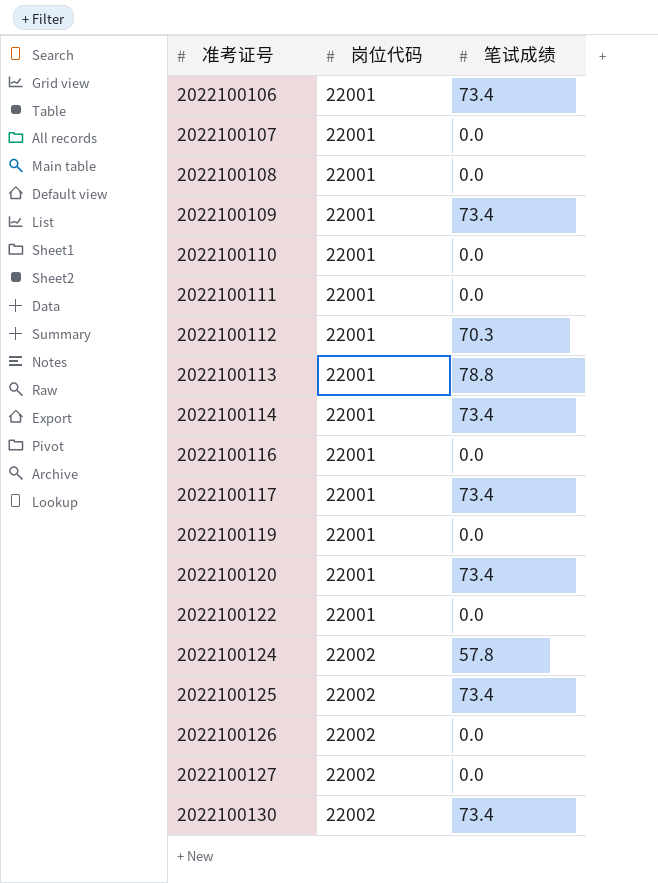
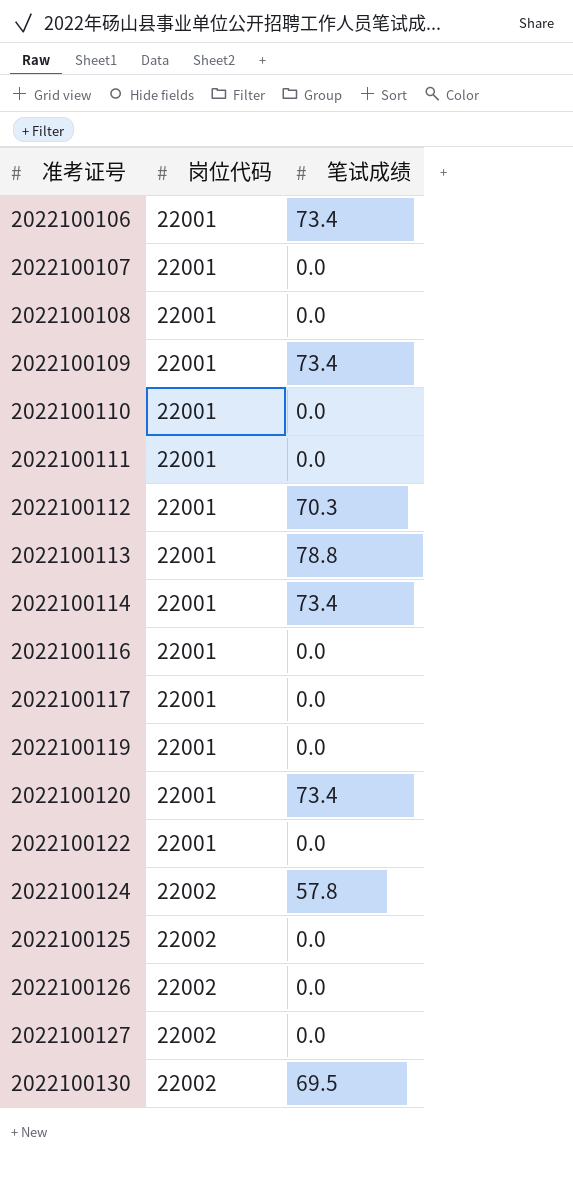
2022100117 | 笔试成绩: 73.4 -> 0.0
2022100125 | 笔试成绩: 73.4 -> 0.0
2022100130 | 笔试成绩: 73.4 -> 69.5

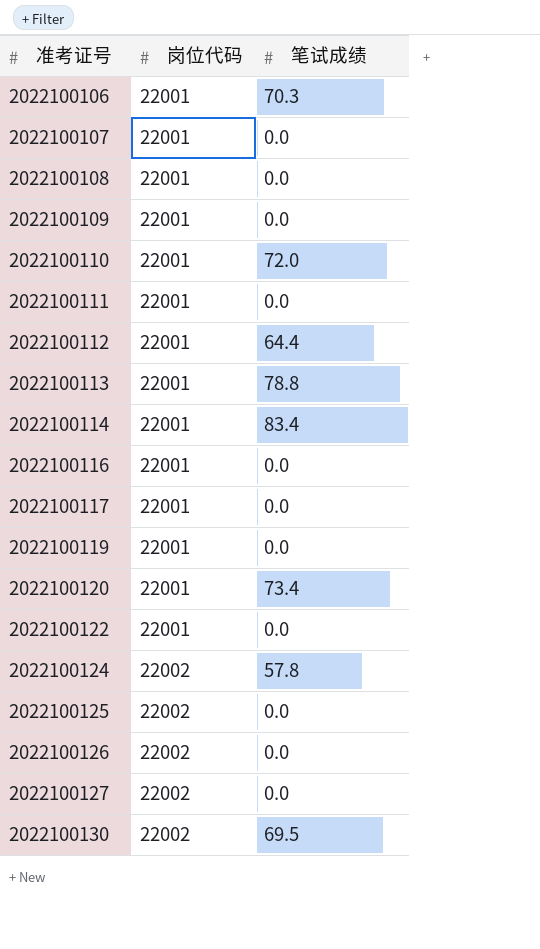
2022100106 | 笔试成绩: 73.4 -> 70.3
2022100109 | 笔试成绩: 73.4 -> 0.0
2022100110 | 笔试成绩: 0.0 -> 72.0
2022100112 | 笔试成绩: 70.3 -> 64.4
2022100114 | 笔试成绩: 73.4 -> 83.4

